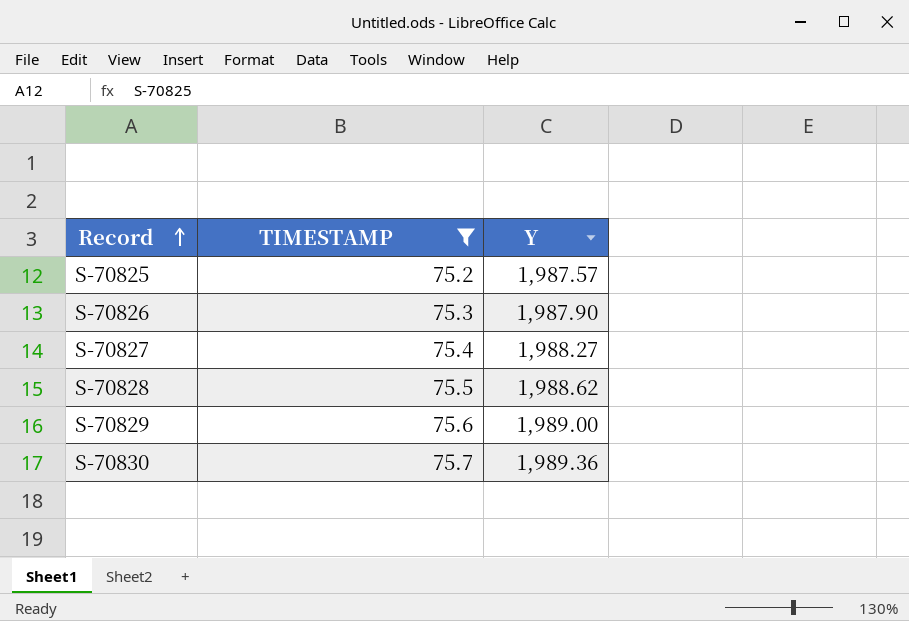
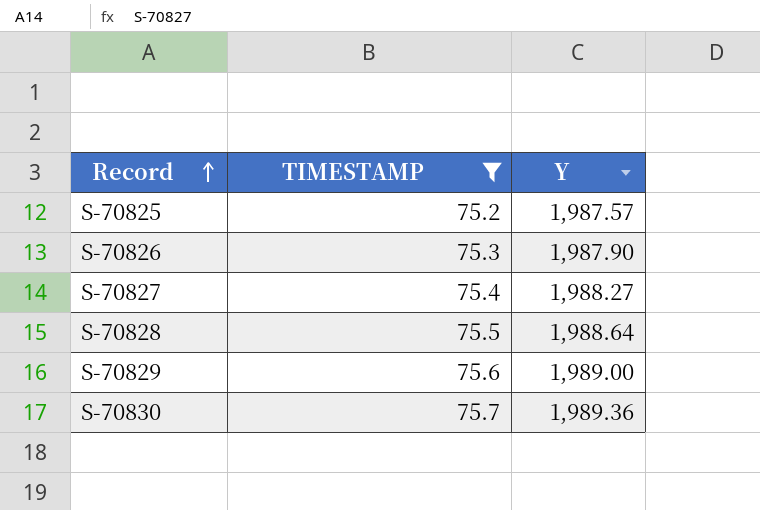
S-70828 | Y: 1,988.62 -> 1,988.64

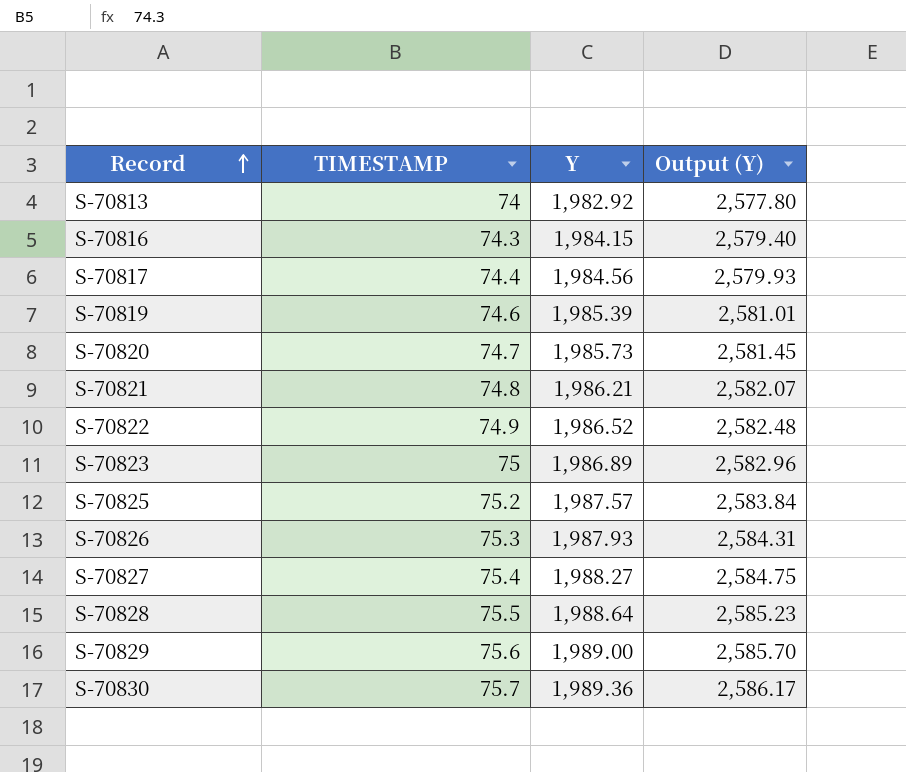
filter: TIMESTAMP >= 75.2 -> none
column Output (Y) | formula: none -> [Y] * 1.3
S-70826 | Y: 1,987.90 -> 1,987.93

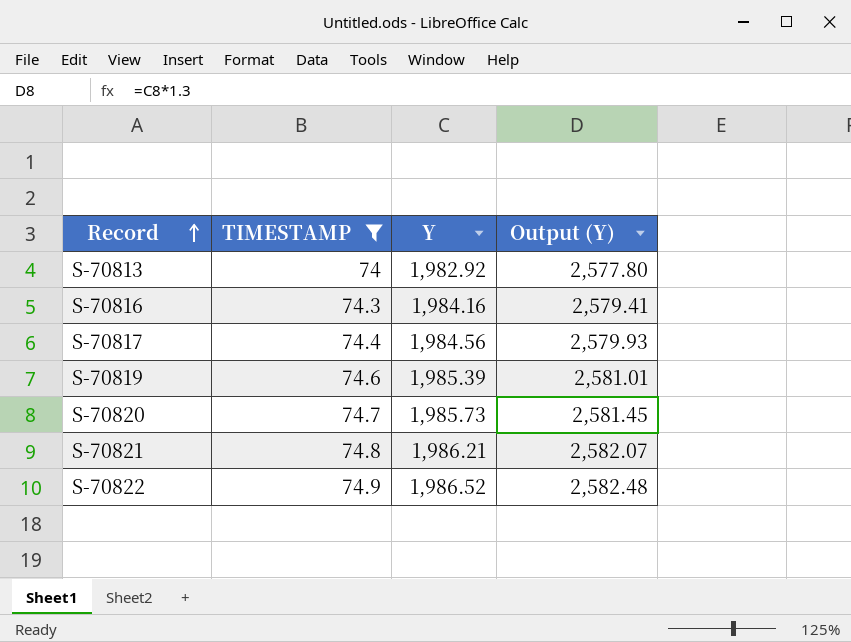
filter: none -> TIMESTAMP <= 74.9
S-70816 | Y: 1,984.15 -> 1,984.16
S-70816 | Output (Y): 2,579.40 -> 2,579.41

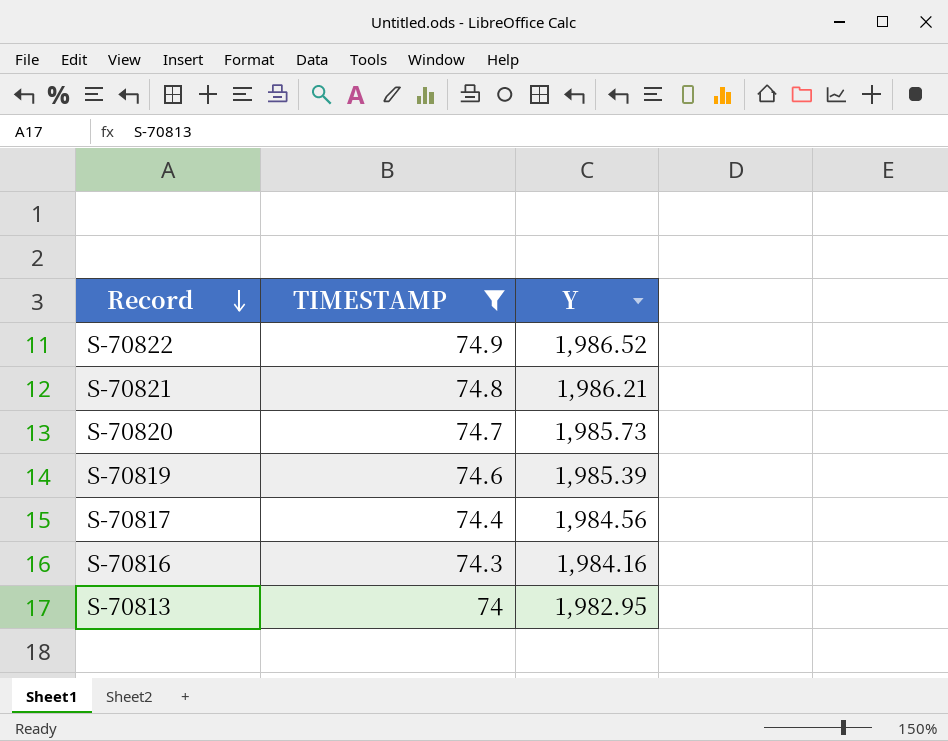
row order: Record ascending -> Record descending
column Output (Y) | formula: [Y] * 1.3 -> none
S-70813 | Y: 1,982.92 -> 1,982.95

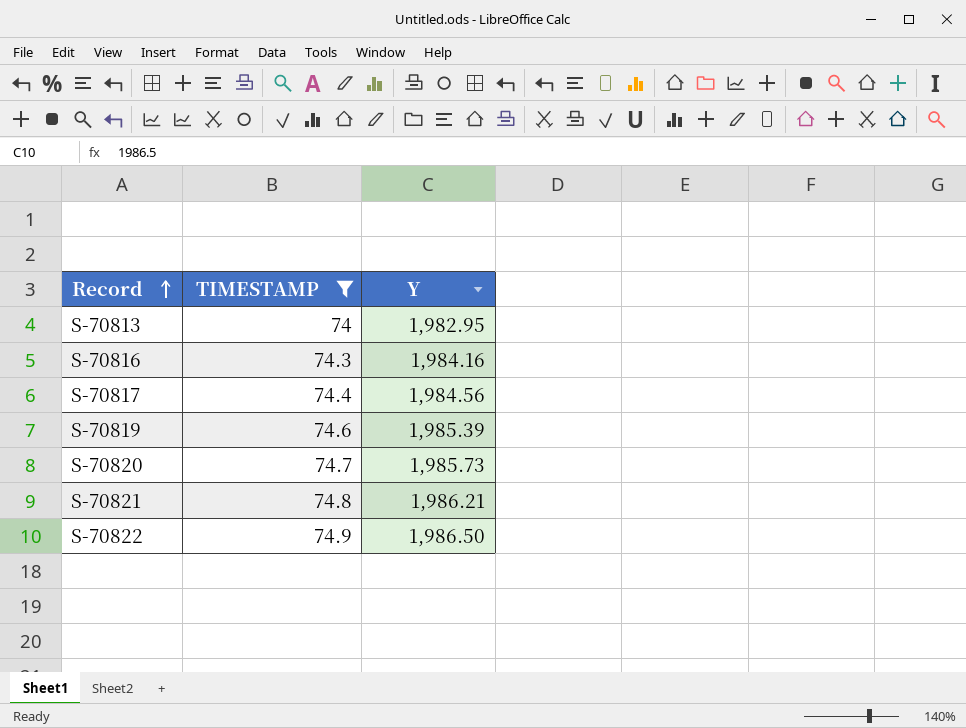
row order: Record descending -> Record ascending
S-70822 | Y: 1,986.52 -> 1,986.50

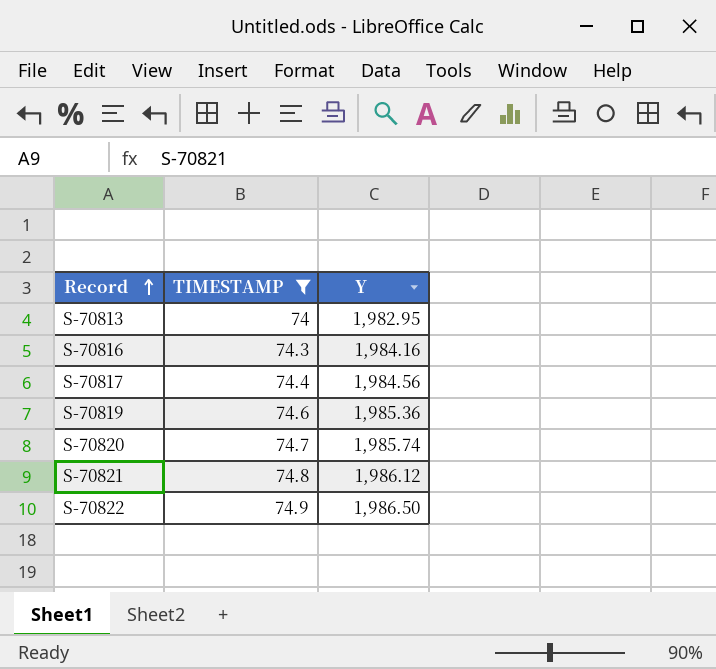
S-70819 | Y: 1,985.39 -> 1,985.36
S-70820 | Y: 1,985.73 -> 1,985.74
S-70821 | Y: 1,986.21 -> 1,986.12

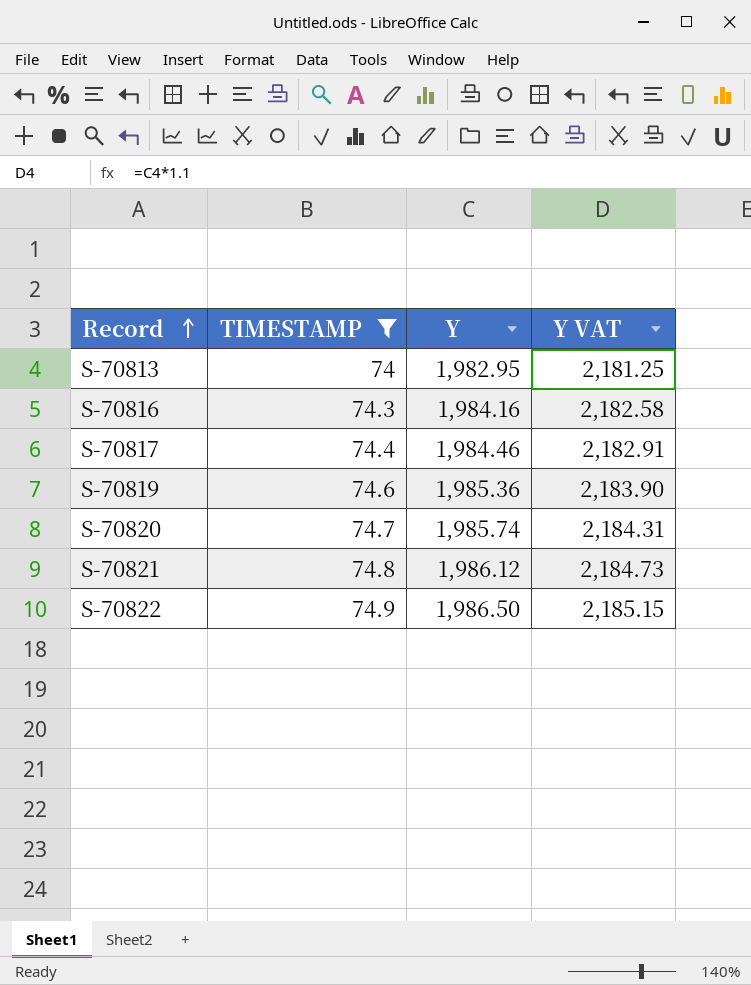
column Y VAT | formula: none -> [Y] * 1.1
S-70817 | Y: 1,984.56 -> 1,984.46

